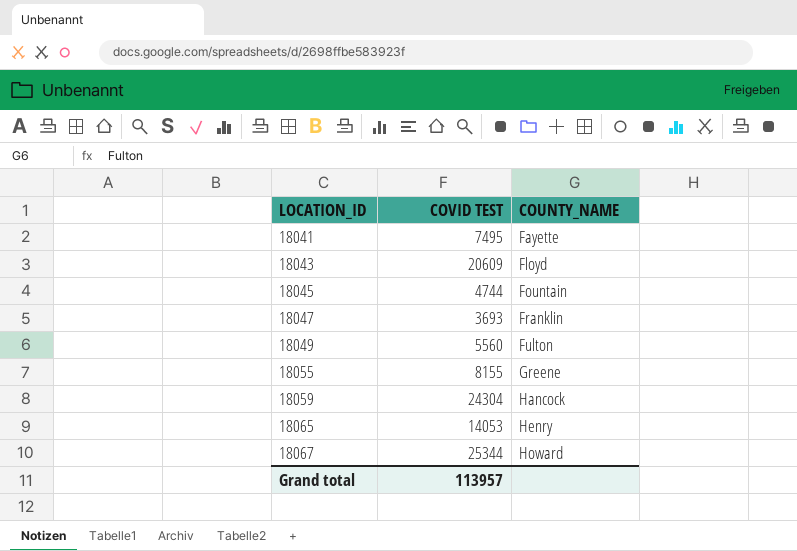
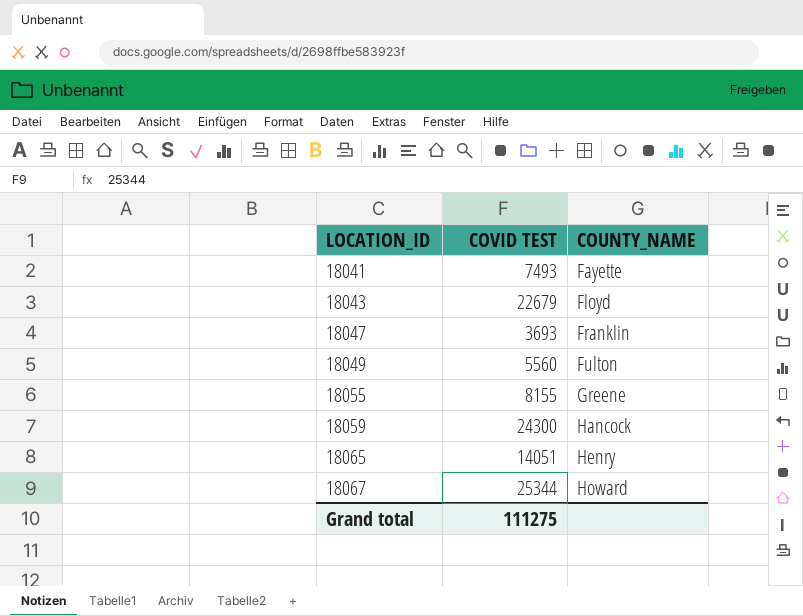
row 18045: 4744 | Fountain -> none
18041 | COVID TEST: 7495 -> 7493
18043 | COVID TEST: 20609 -> 22679
18059 | COVID TEST: 24304 -> 24300
18065 | COVID TEST: 14053 -> 14051
Grand total | COVID TEST: 113957 -> 111275

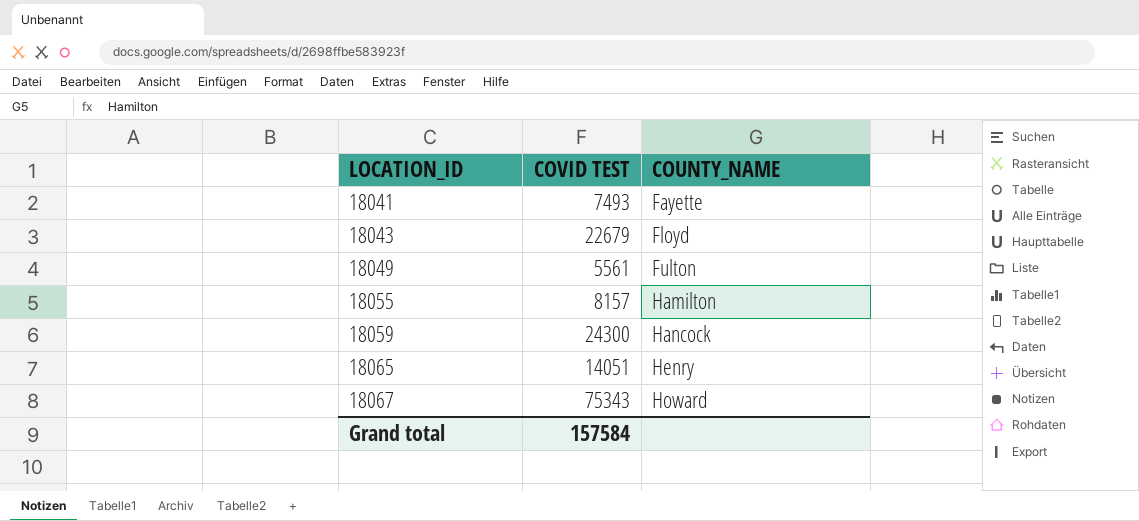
row 18047: 3693 | Franklin -> none
18049 | COVID TEST: 5560 -> 5561
18055 | COVID TEST: 8155 -> 8157
18055 | COUNTY_NAME: Greene -> Hamilton
18067 | COVID TEST: 25344 -> 75343
Grand total | COVID TEST: 111275 -> 157584

